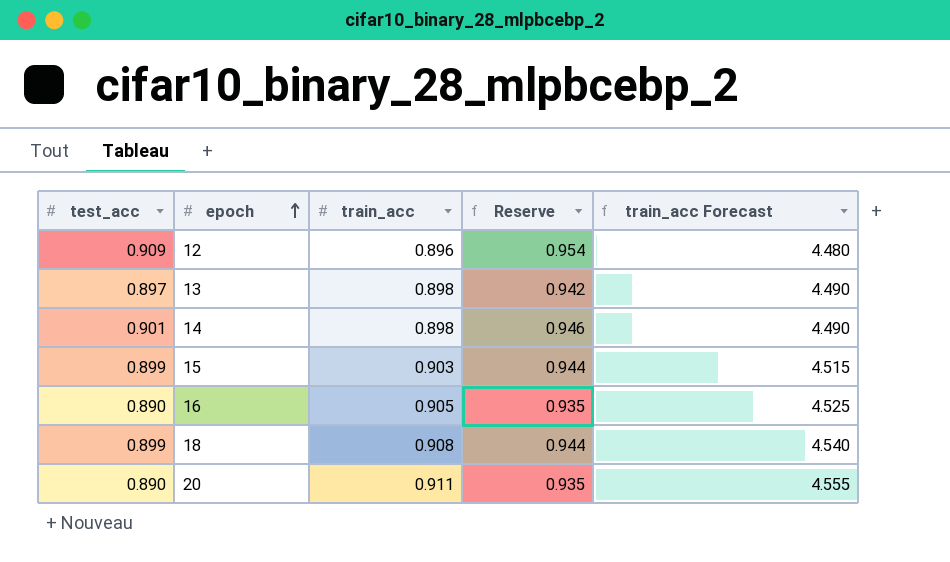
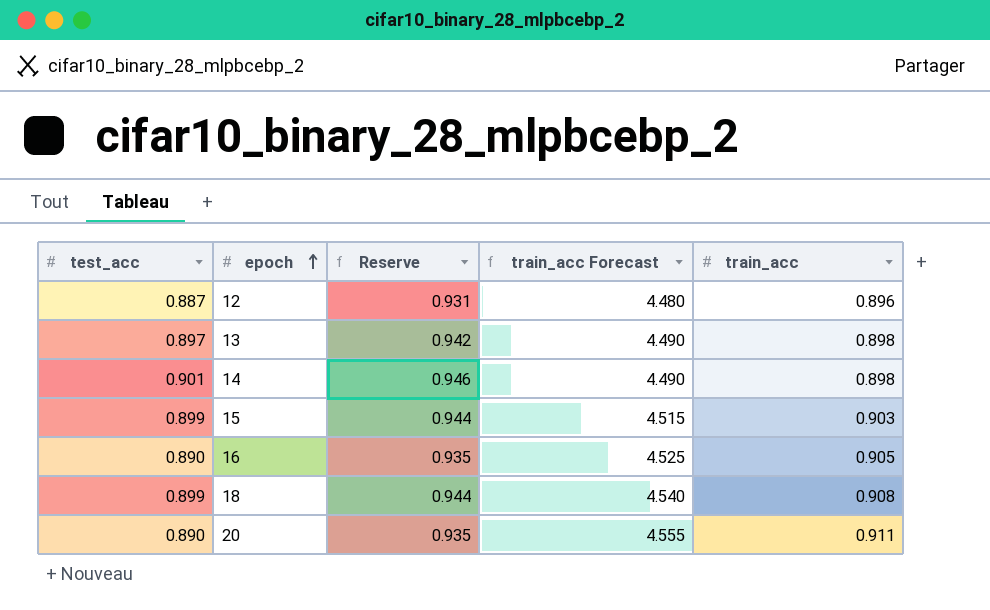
column train_acc | position: 3 -> 5
12 | test_acc: 0.909 -> 0.887
12 | Reserve: 0.954 -> 0.931

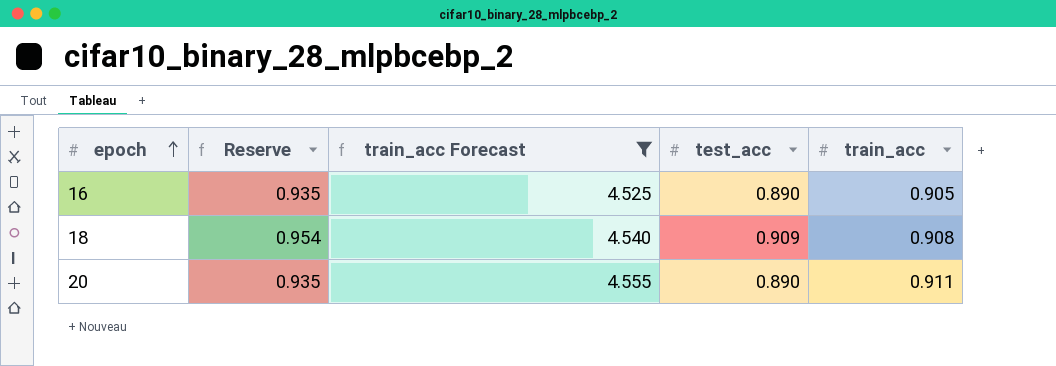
filter: none -> train_acc Forecast >= 4.525
column test_acc | position: 1 -> 4
18 | Reserve: 0.944 -> 0.954
18 | test_acc: 0.899 -> 0.909

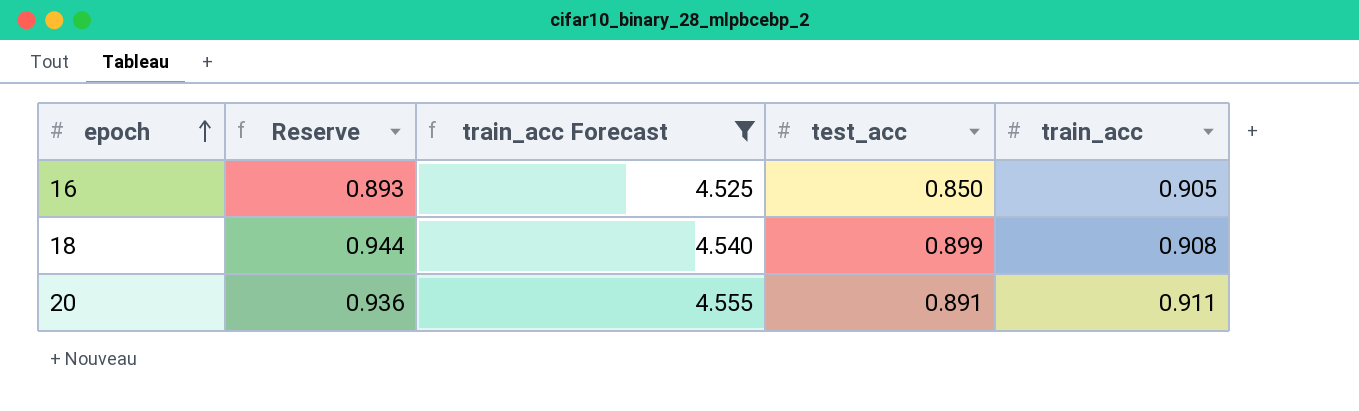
16 | Reserve: 0.935 -> 0.893
16 | test_acc: 0.890 -> 0.850
18 | Reserve: 0.954 -> 0.944
18 | test_acc: 0.909 -> 0.899
20 | Reserve: 0.935 -> 0.936
20 | test_acc: 0.890 -> 0.891

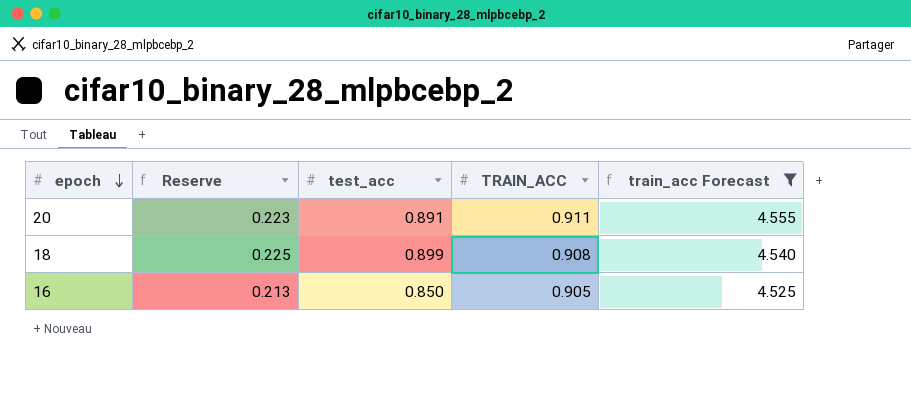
row order: epoch ascending -> epoch descending
column Reserve | formula: [test_acc] * 1.05 -> [test_acc] * 0.25
column name: train_acc -> TRAIN_ACC
column train_acc Forecast | position: 3 -> 5

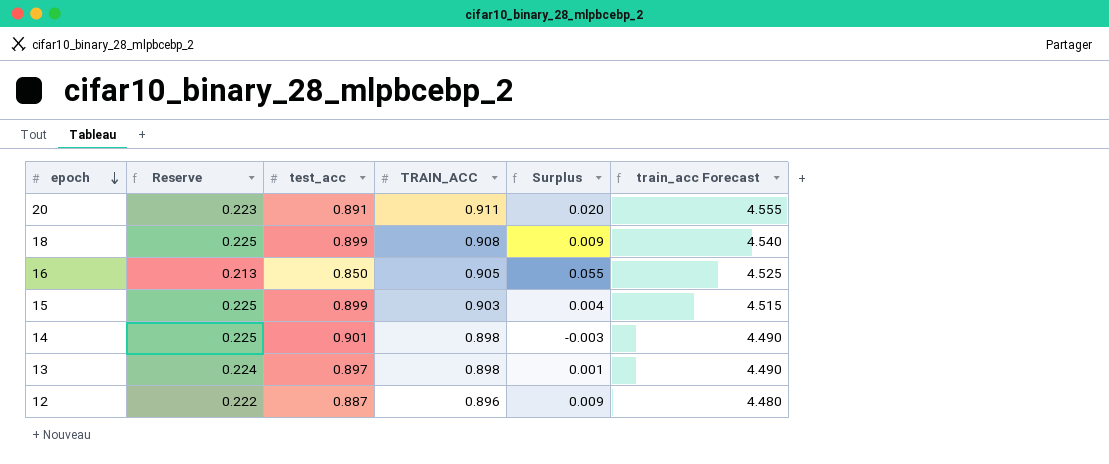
filter: train_acc Forecast >= 4.525 -> none
column Surplus | formula: none -> [TRAIN_ACC] - [test_acc]

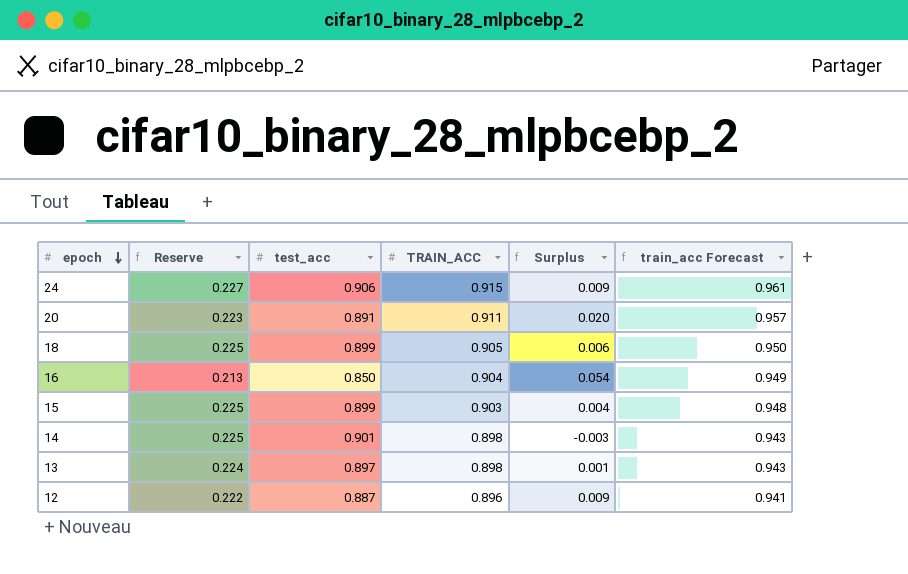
column train_acc Forecast | formula: [TRAIN_ACC] * 5 -> [TRAIN_ACC] * 1.05
row 24: none -> 0.227 | 0.906 | 0.915 | 0.009 | 0.961
18 | TRAIN_ACC: 0.908 -> 0.905
18 | Surplus: 0.009 -> 0.006
16 | TRAIN_ACC: 0.905 -> 0.904
16 | Surplus: 0.055 -> 0.054

